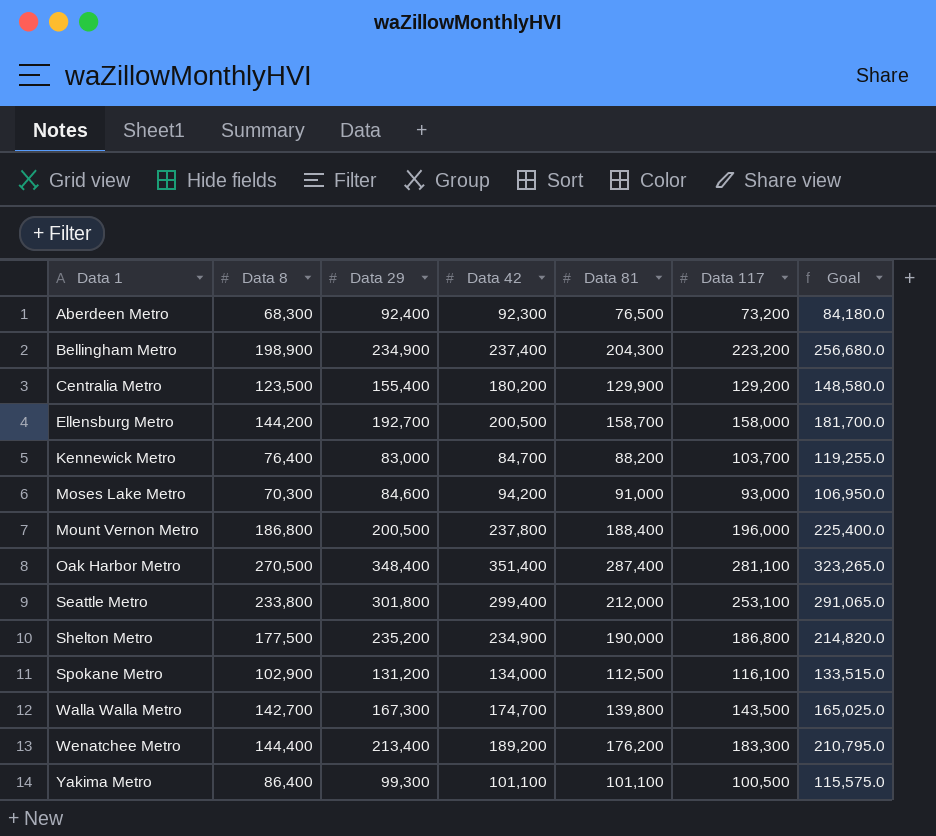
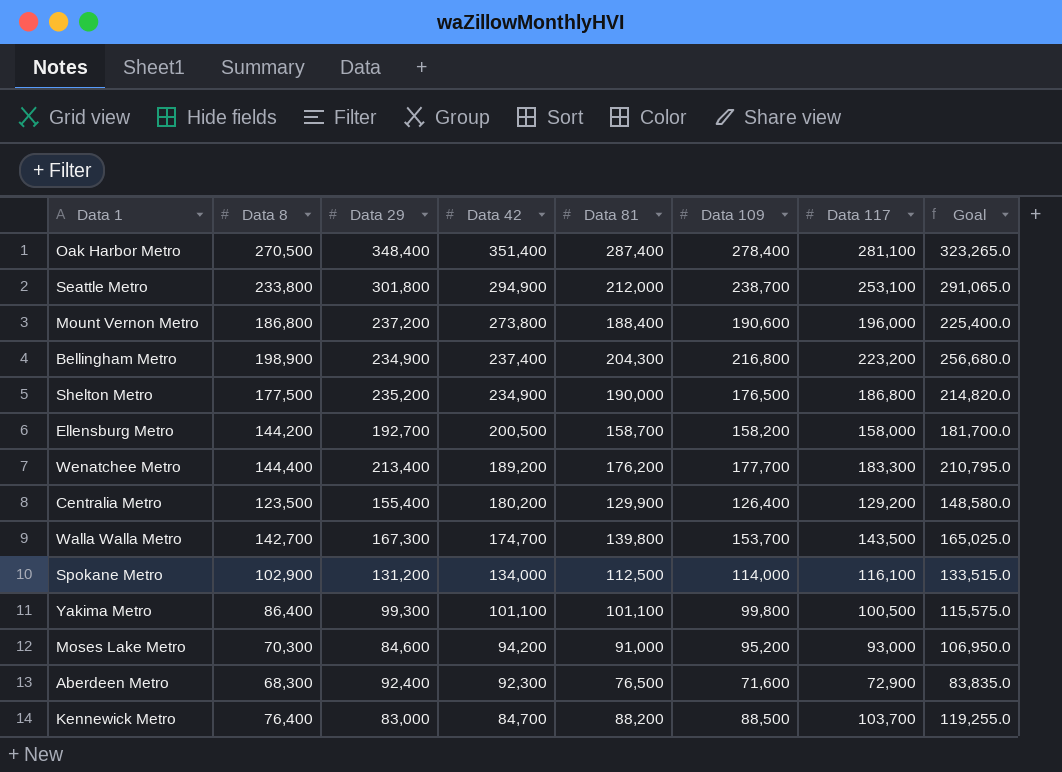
row order: Data 1 ascending -> Data 42 descending
column Data 109 | position: none -> 6
Seattle Metro | Data 42: 299,400 -> 294,900
Mount Vernon Metro | Data 29: 200,500 -> 237,200
Mount Vernon Metro | Data 42: 237,800 -> 273,800
Aberdeen Metro | Data 117: 73,200 -> 72,900
Aberdeen Metro | Goal: 84,180.0 -> 83,835.0

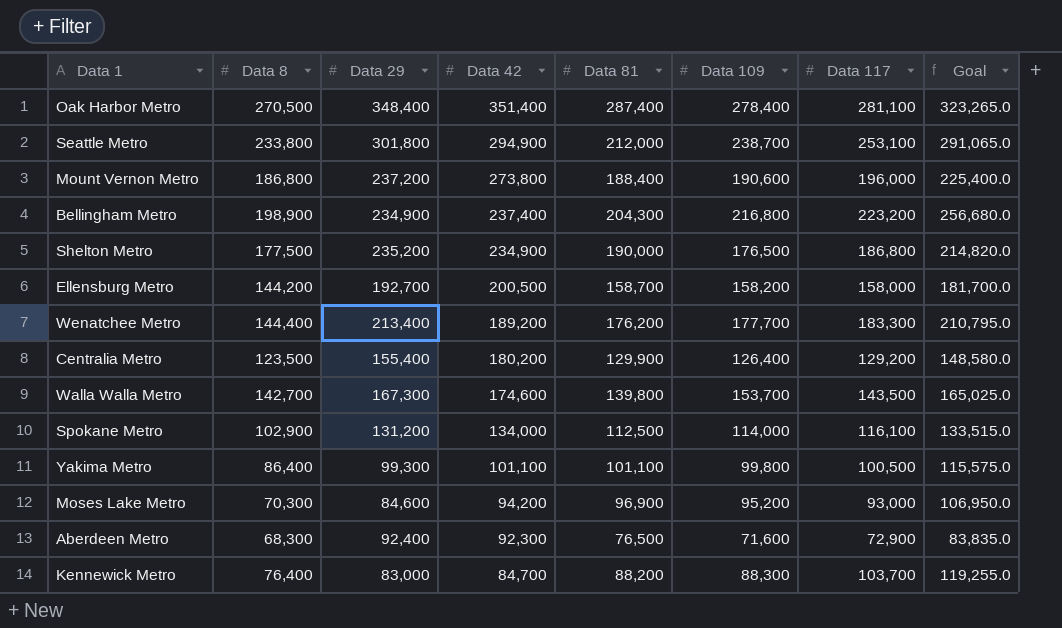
Walla Walla Metro | Data 42: 174,700 -> 174,600
Moses Lake Metro | Data 81: 91,000 -> 96,900
Kennewick Metro | Data 109: 88,500 -> 88,300

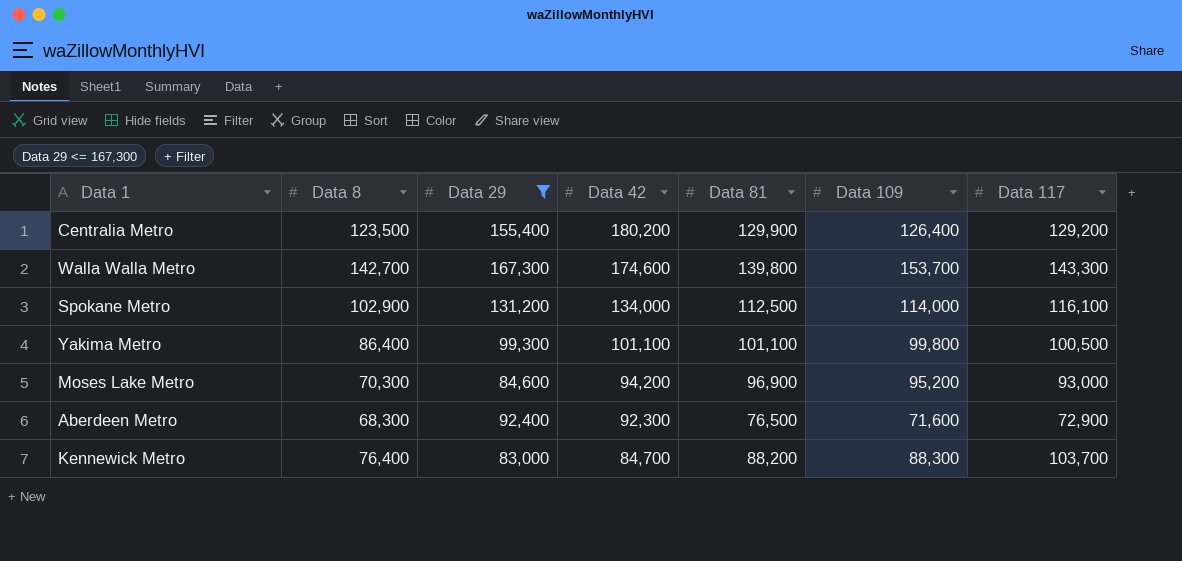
filter: none -> Data 29 <= 167,300
column Goal | formula: [Data 117] * 1.15 -> none
Walla Walla Metro | Data 117: 143,500 -> 143,300

